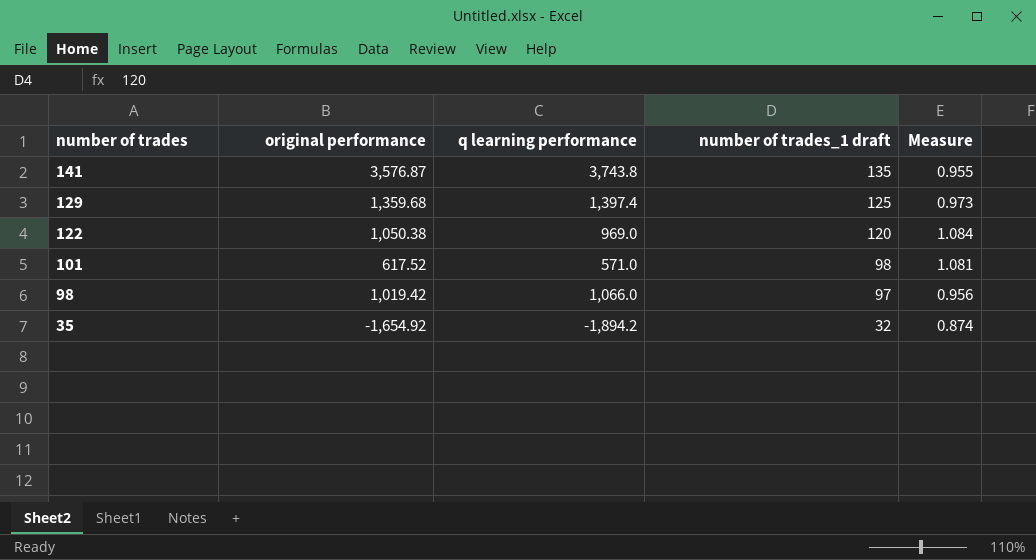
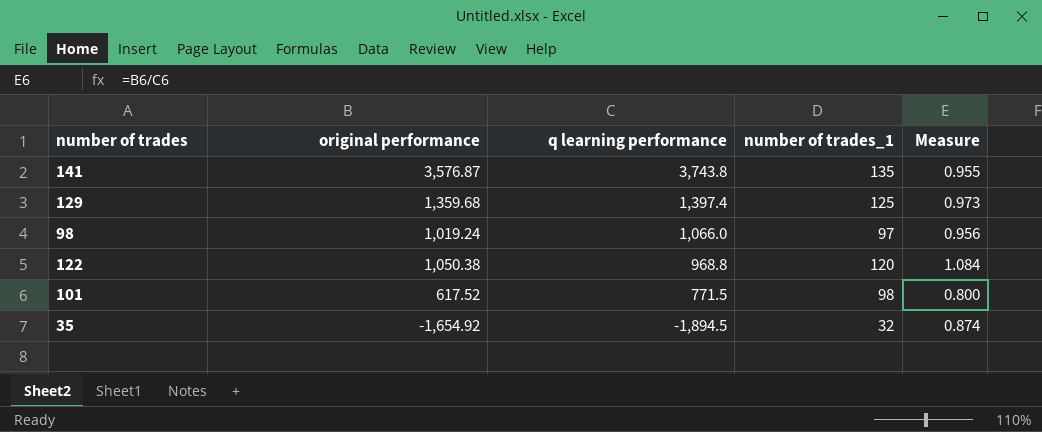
row order: number of trades descending -> q learning performance descending
column name: number of trades_1 draft -> number of trades_1
98 | original performance: 1,019.42 -> 1,019.24
122 | q learning performance: 969.0 -> 968.8
101 | q learning performance: 571.0 -> 771.5
101 | Measure: 1.081 -> 0.800
35 | q learning performance: -1,894.2 -> -1,894.5

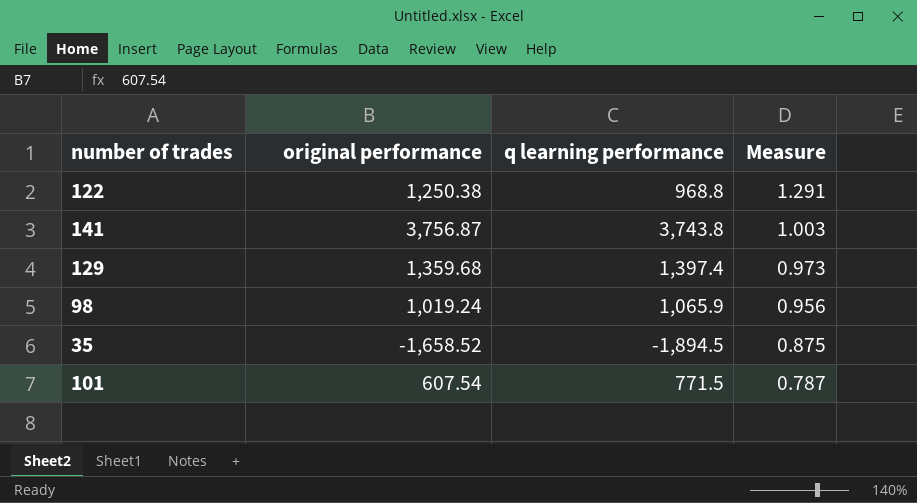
row order: q learning performance descending -> Measure descending
column number of trades_1 | position: 4 -> none
122 | original performance: 1,050.38 -> 1,250.38
122 | Measure: 1.084 -> 1.291
141 | original performance: 3,576.87 -> 3,756.87
141 | Measure: 0.955 -> 1.003
98 | q learning performance: 1,066.0 -> 1,065.9
35 | original performance: -1,654.92 -> -1,658.52
35 | Measure: 0.874 -> 0.875
101 | original performance: 617.52 -> 607.54
101 | Measure: 0.800 -> 0.787

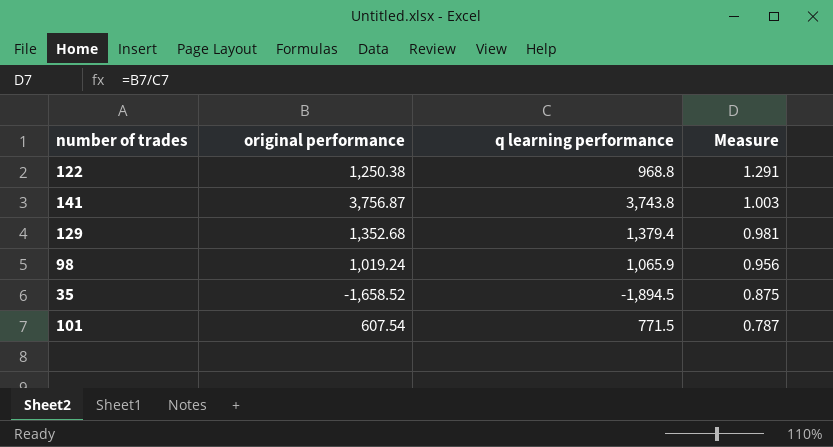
129 | original performance: 1,359.68 -> 1,352.68
129 | q learning performance: 1,397.4 -> 1,379.4
129 | Measure: 0.973 -> 0.981

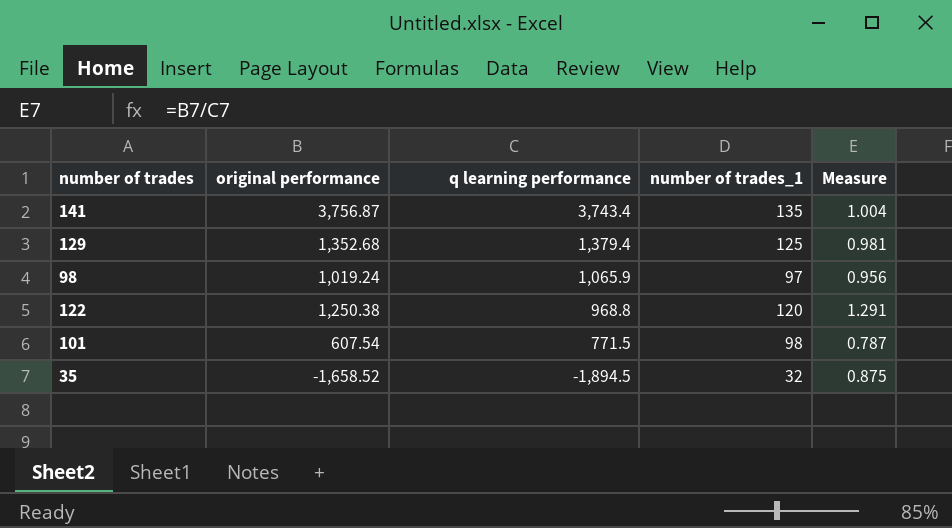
row order: Measure descending -> q learning performance descending
column number of trades_1 | position: none -> 4
141 | q learning performance: 3,743.8 -> 3,743.4
141 | Measure: 1.003 -> 1.004

